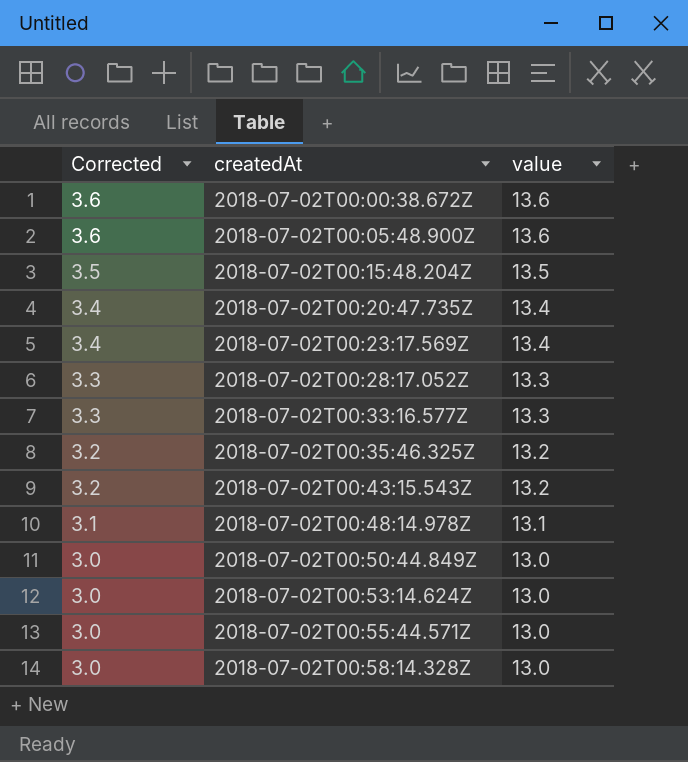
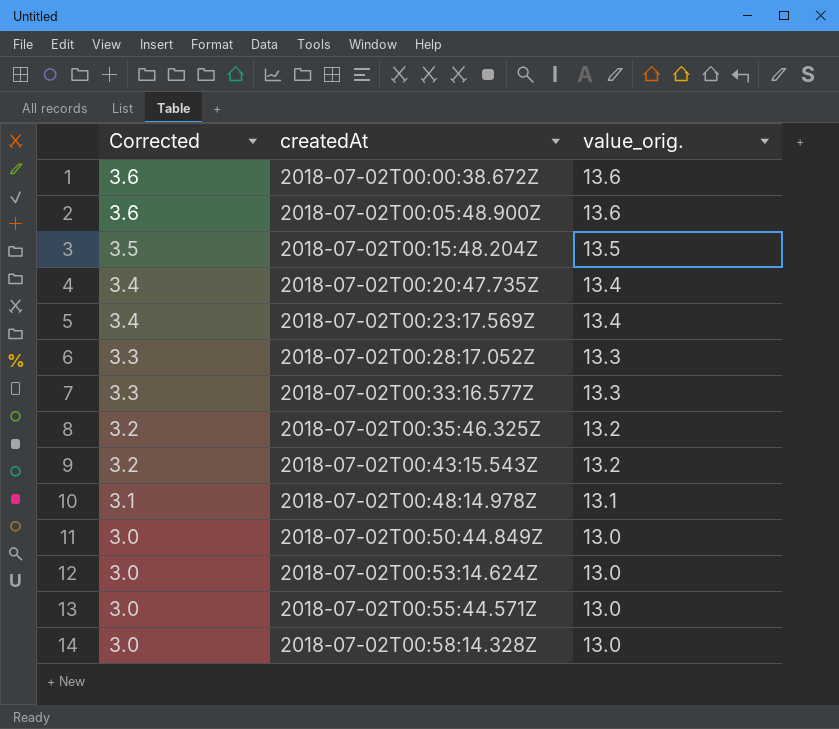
column name: value -> value_orig.

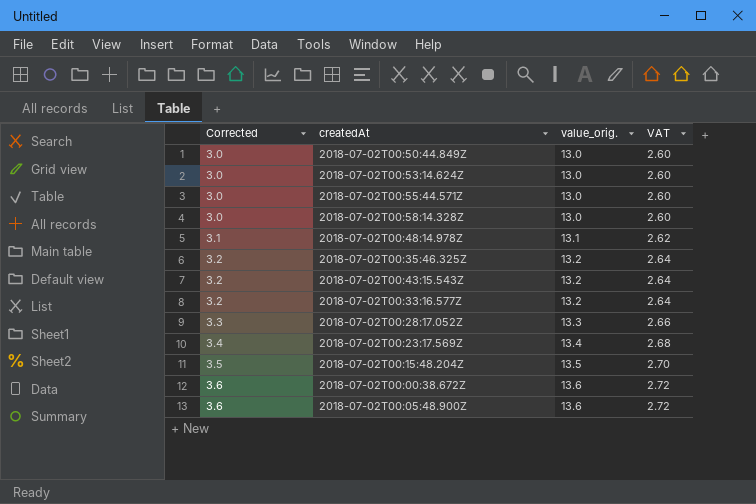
row order: Corrected descending -> Corrected ascending
column VAT | formula: none -> [value_orig.] * 0.2
row 2018-07-02T00:20:47.735Z: 3.4 | 13.4 -> none
2018-07-02T00:33:16.577Z | Corrected: 3.3 -> 3.2
2018-07-02T00:33:16.577Z | value_orig.: 13.3 -> 13.2

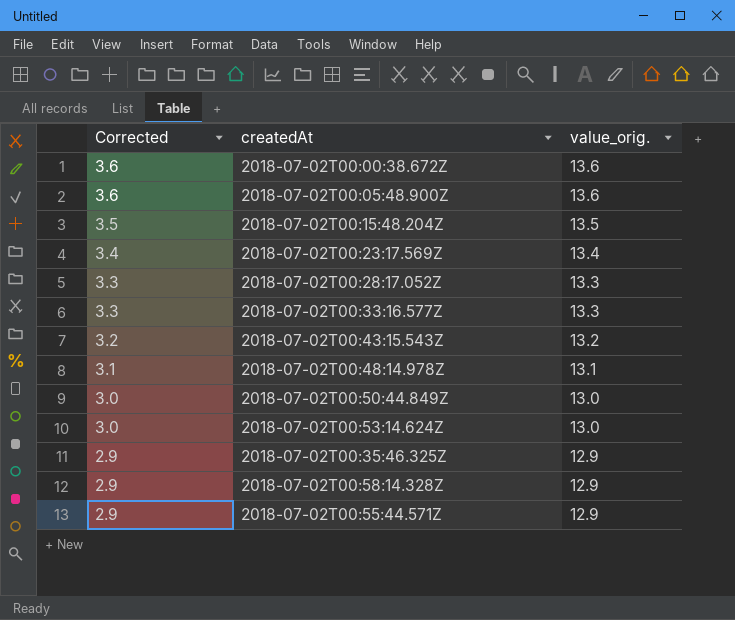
row order: Corrected ascending -> Corrected descending
column VAT | formula: [value_orig.] * 0.2 -> none
2018-07-02T00:33:16.577Z | Corrected: 3.2 -> 3.3
2018-07-02T00:33:16.577Z | value_orig.: 13.2 -> 13.3
2018-07-02T00:35:46.325Z | Corrected: 3.2 -> 2.9
2018-07-02T00:35:46.325Z | value_orig.: 13.2 -> 12.9
2018-07-02T00:58:14.328Z | Corrected: 3.0 -> 2.9
2018-07-02T00:58:14.328Z | value_orig.: 13.0 -> 12.9
2018-07-02T00:55:44.571Z | Corrected: 3.0 -> 2.9
2018-07-02T00:55:44.571Z | value_orig.: 13.0 -> 12.9

